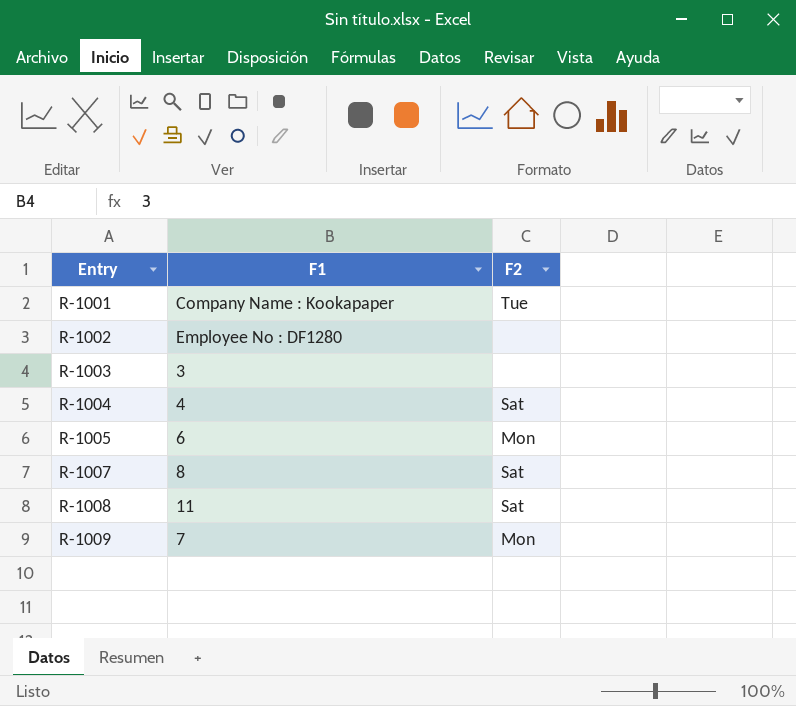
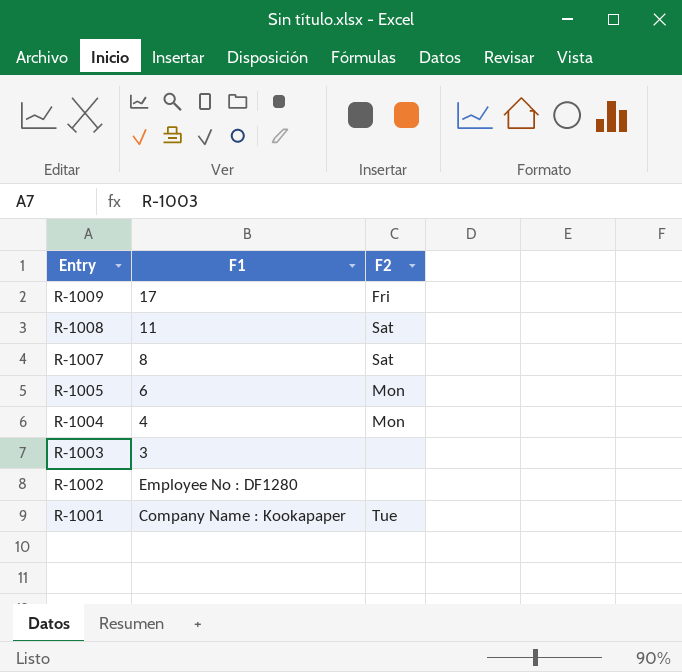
row order: Entry ascending -> Entry descending
R-1009 | F1: 7 -> 17
R-1009 | F2: Mon -> Fri
R-1004 | F2: Sat -> Mon

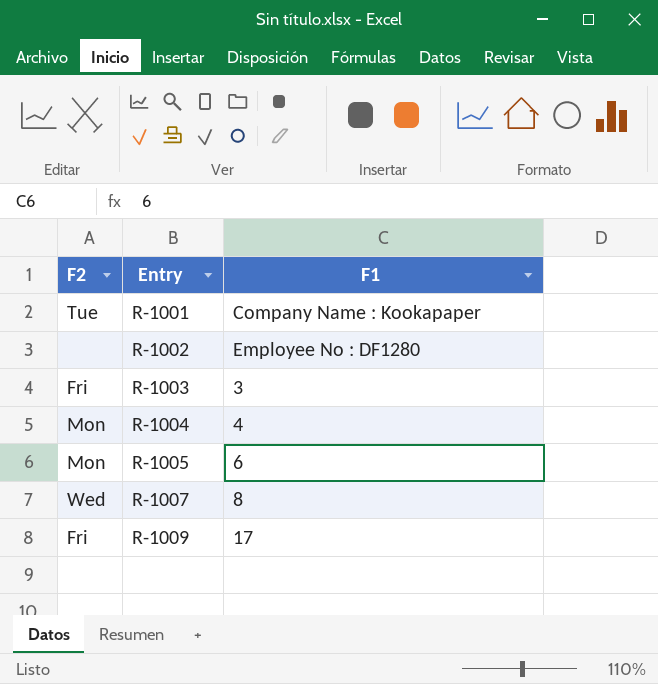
row order: Entry descending -> Entry ascending
column F2 | position: 3 -> 1
row R-1008: 11 | Sat -> none
R-1003 | F2: none -> Fri
R-1007 | F2: Sat -> Wed

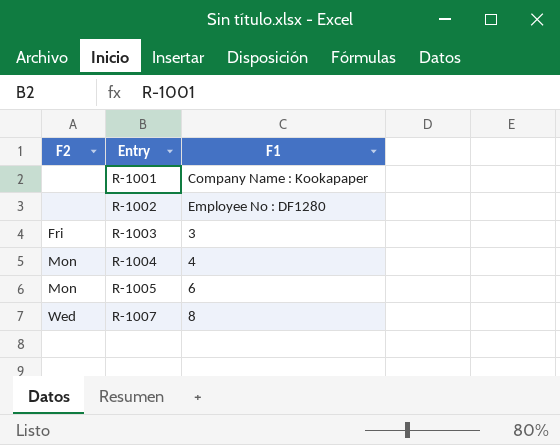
row R-1009: Fri | 17 -> none
R-1001 | F2: Tue -> none

